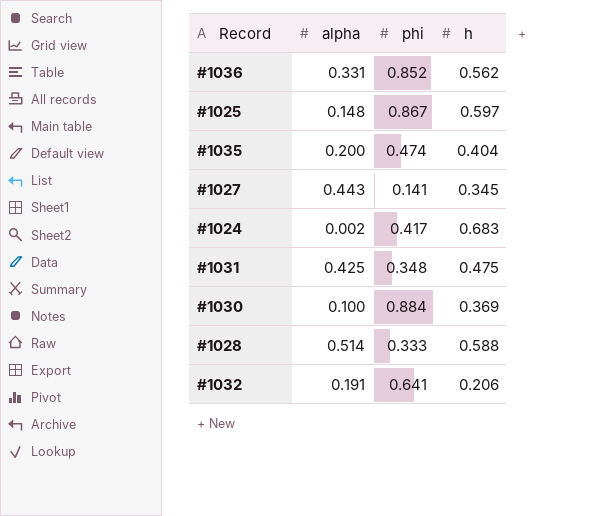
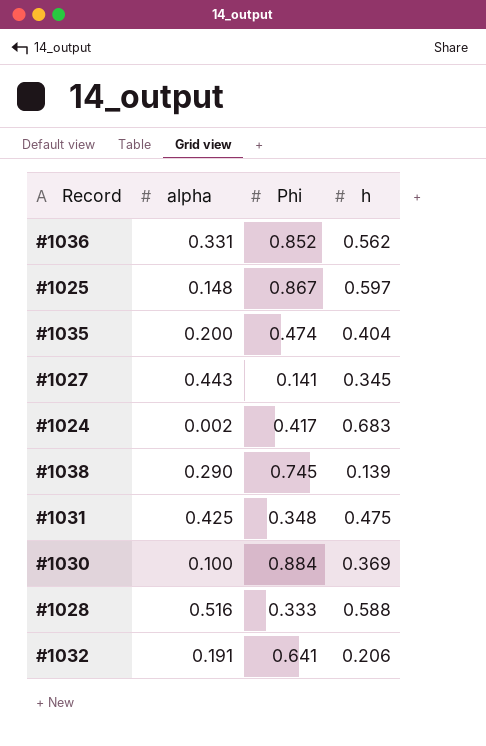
column name: phi -> Phi
row #1038: none -> 0.290 | 0.745 | 0.139
#1028 | alpha: 0.514 -> 0.516

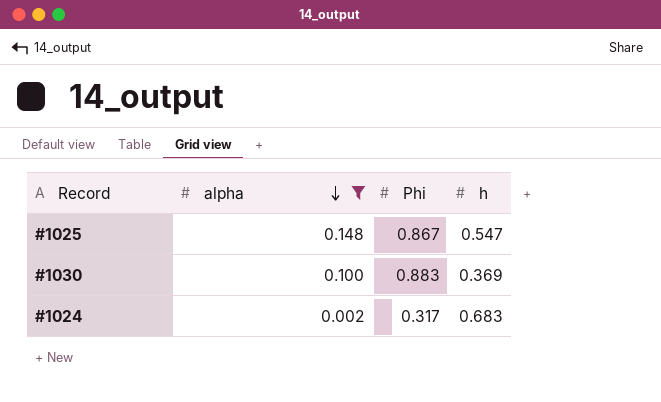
filter: none -> alpha <= 0.148
row order: none -> alpha descending
#1025 | h: 0.597 -> 0.547
#1030 | Phi: 0.884 -> 0.883
#1024 | Phi: 0.417 -> 0.317

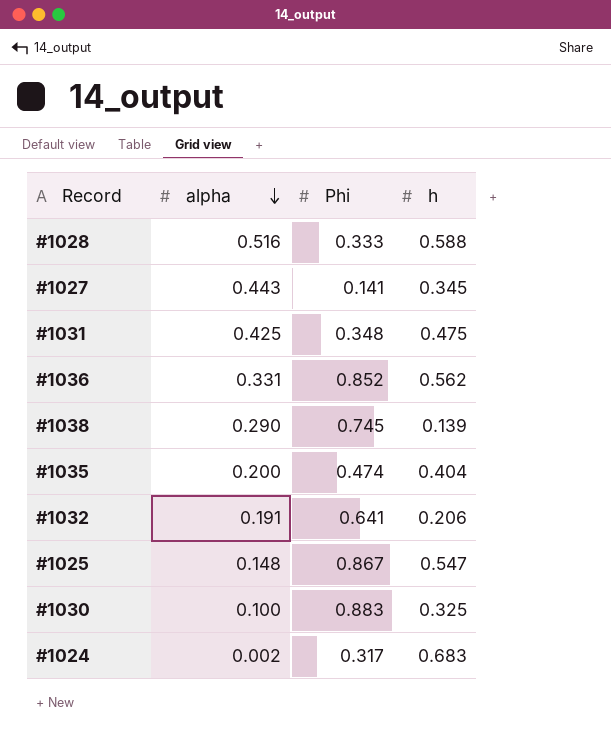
filter: alpha <= 0.148 -> none
#1030 | h: 0.369 -> 0.325

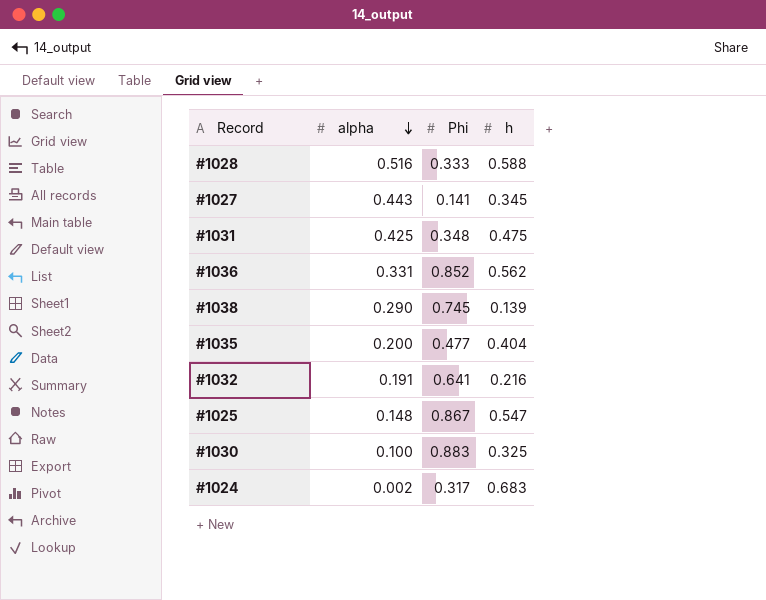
#1035 | Phi: 0.474 -> 0.477
#1032 | h: 0.206 -> 0.216

